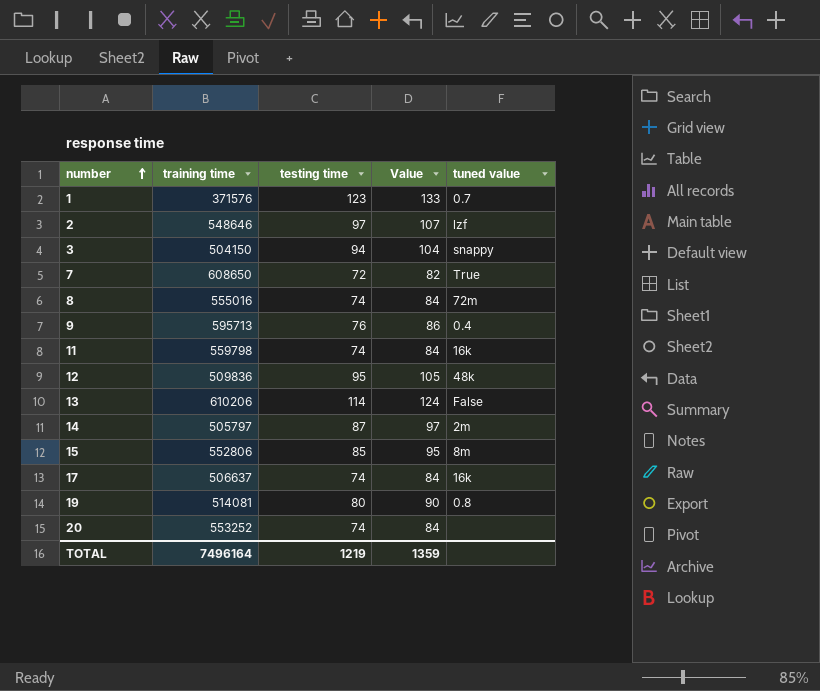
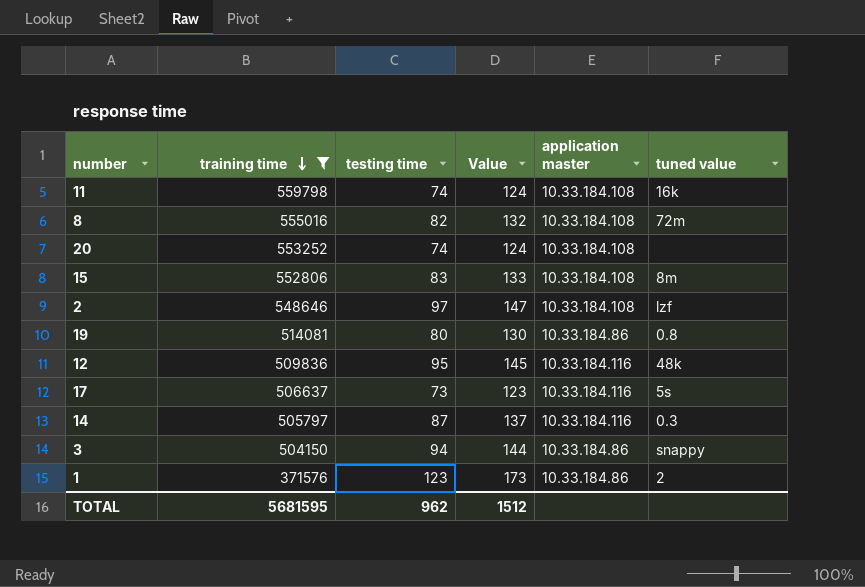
filter: none -> training time <= 559798
row order: number ascending -> training time descending
column Value | formula: [testing time] + 10 -> [testing time] + 50
column application master | position: none -> 5
8 | testing time: 74 -> 82
15 | testing time: 85 -> 83
17 | testing time: 74 -> 73
17 | tuned value: 16k -> 5s
14 | tuned value: 2m -> 0.3
1 | tuned value: 0.7 -> 2
TOTAL | training time: 7496164 -> 5681595
TOTAL | testing time: 1219 -> 962
TOTAL | Value: 1359 -> 1512

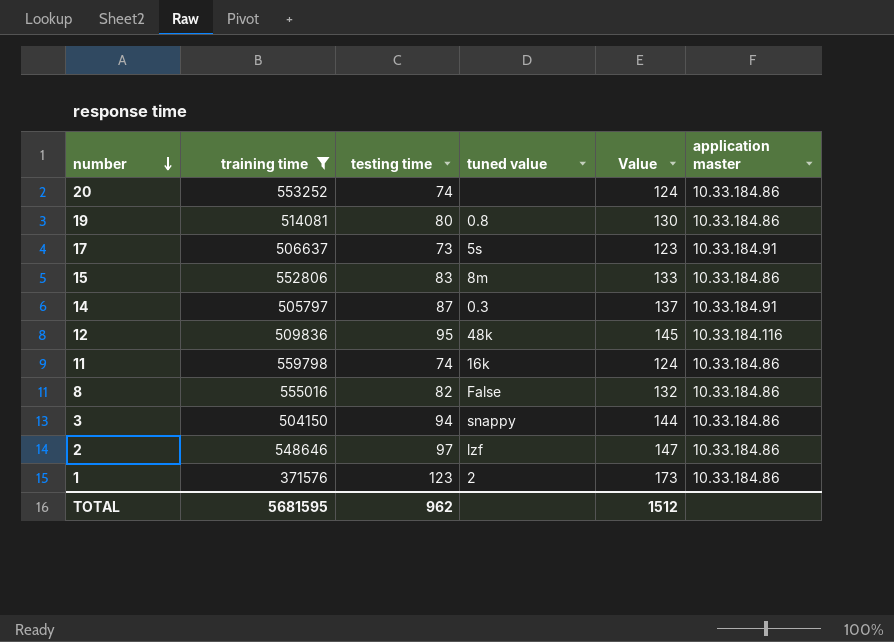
row order: training time descending -> number descending
column tuned value | position: 6 -> 4
20 | application master: 10.33.184.108 -> 10.33.184.86
17 | application master: 10.33.184.116 -> 10.33.184.91
15 | application master: 10.33.184.108 -> 10.33.184.86
14 | application master: 10.33.184.116 -> 10.33.184.91
11 | application master: 10.33.184.108 -> 10.33.184.86
8 | tuned value: 72m -> False
8 | application master: 10.33.184.108 -> 10.33.184.86
2 | application master: 10.33.184.108 -> 10.33.184.86

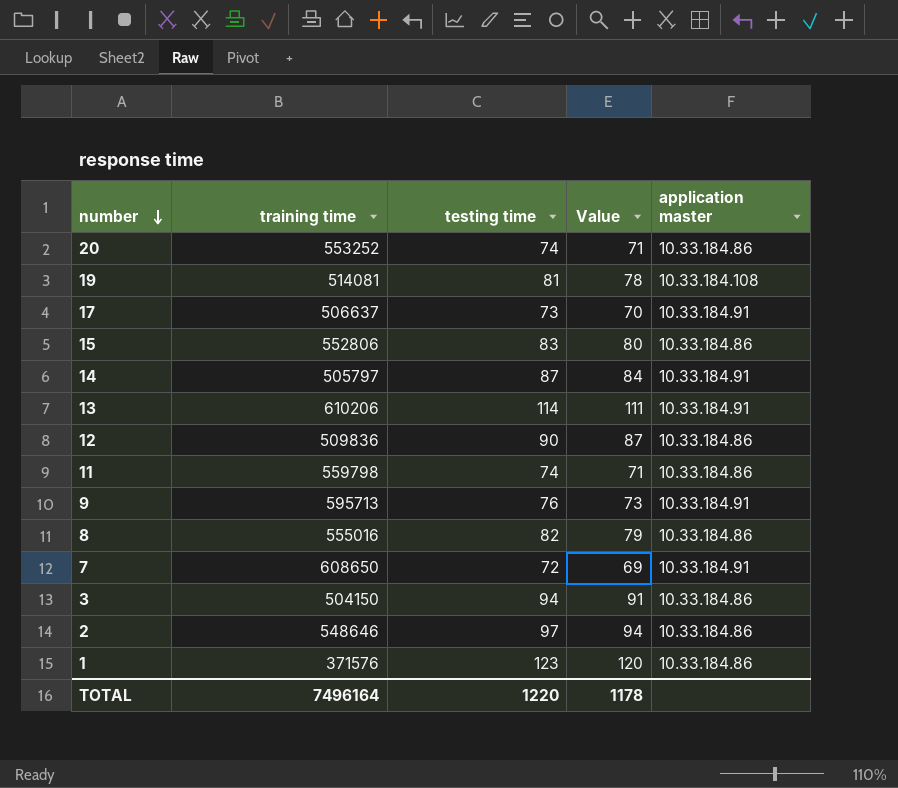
filter: training time <= 559798 -> none
column tuned value | position: 4 -> none
column Value | formula: [testing time] + 50 -> [testing time] - 3
19 | testing time: 80 -> 81
19 | application master: 10.33.184.86 -> 10.33.184.108
12 | testing time: 95 -> 90
12 | application master: 10.33.184.116 -> 10.33.184.86
TOTAL | training time: 5681595 -> 7496164
TOTAL | testing time: 962 -> 1220
TOTAL | Value: 1512 -> 1178

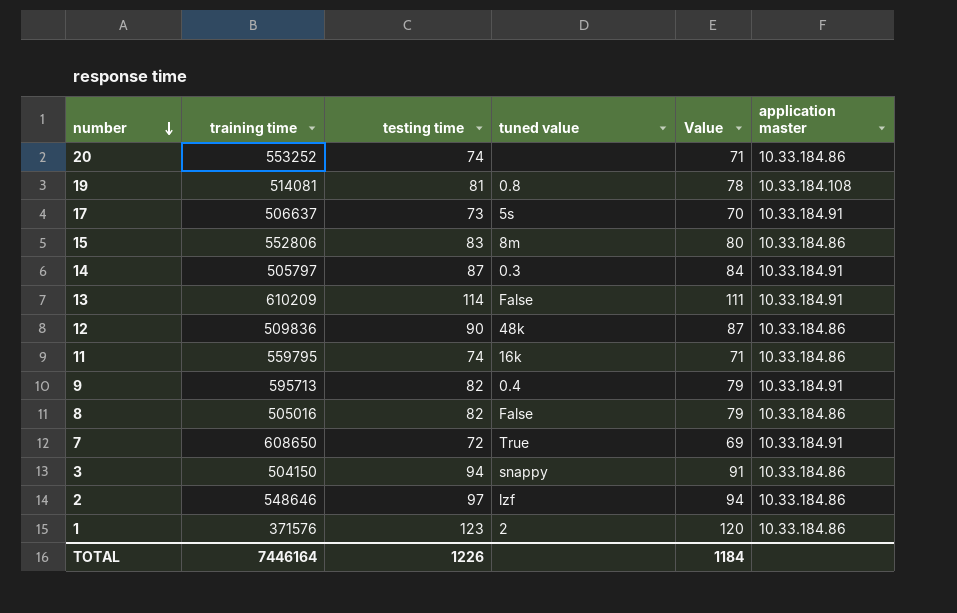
column tuned value | position: none -> 4
13 | training time: 610206 -> 610209
11 | training time: 559798 -> 559795
9 | testing time: 76 -> 82
9 | Value: 73 -> 79
8 | training time: 555016 -> 505016
TOTAL | training time: 7496164 -> 7446164
TOTAL | testing time: 1220 -> 1226
TOTAL | Value: 1178 -> 1184

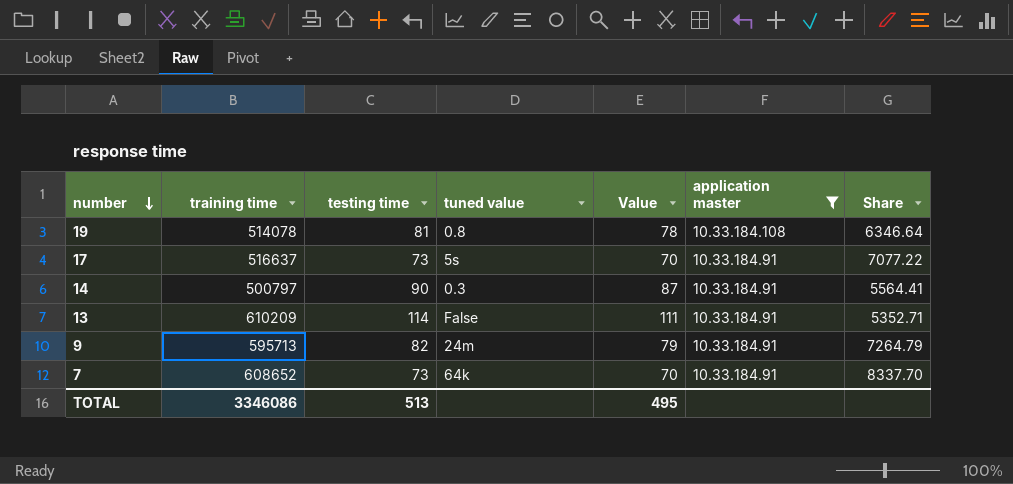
filter: none -> application master != 10.33.184.86
column Share | formula: none -> [training time] / [testing time]
19 | training time: 514081 -> 514078
17 | training time: 506637 -> 516637
14 | training time: 505797 -> 500797
14 | testing time: 87 -> 90
14 | Value: 84 -> 87
9 | tuned value: 0.4 -> 24m
7 | training time: 608650 -> 608652
7 | testing time: 72 -> 73
7 | tuned value: True -> 64k
7 | Value: 69 -> 70
TOTAL | training time: 7446164 -> 3346086
TOTAL | testing time: 1226 -> 513
TOTAL | Value: 1184 -> 495

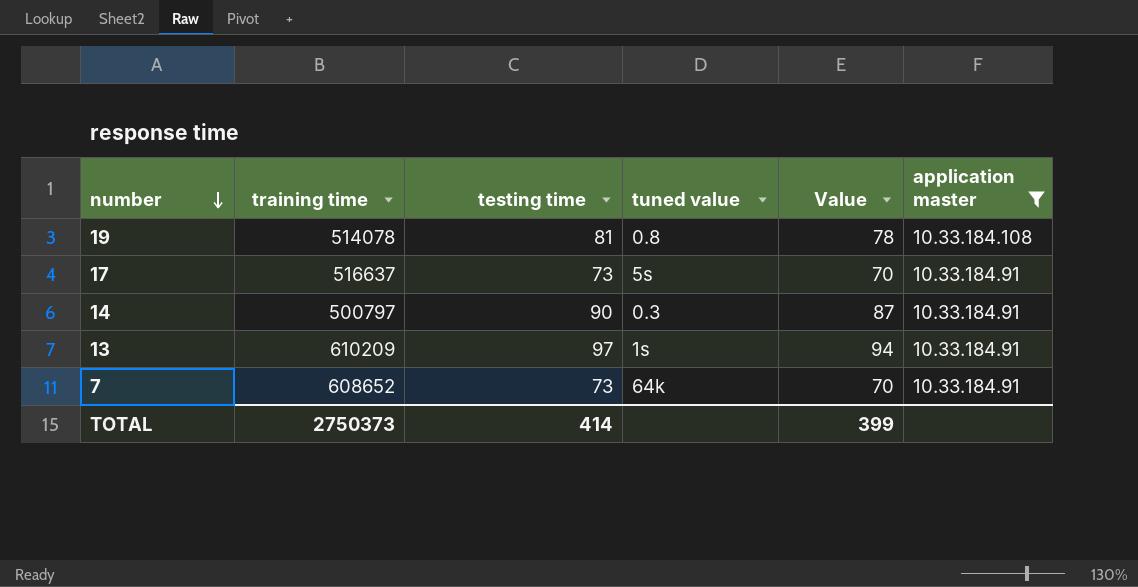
column Share | formula: [training time] / [testing time] -> none
row 9: 595713 | 82 | 24m | 79 | 10.33.184.91 | 7264.79 -> none
13 | testing time: 114 -> 97
13 | tuned value: False -> 1s
13 | Value: 111 -> 94
TOTAL | training time: 3346086 -> 2750373
TOTAL | testing time: 513 -> 414
TOTAL | Value: 495 -> 399

